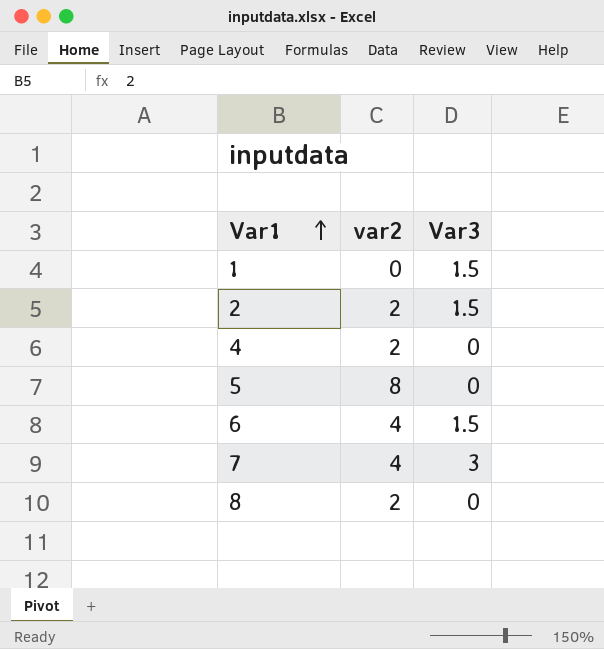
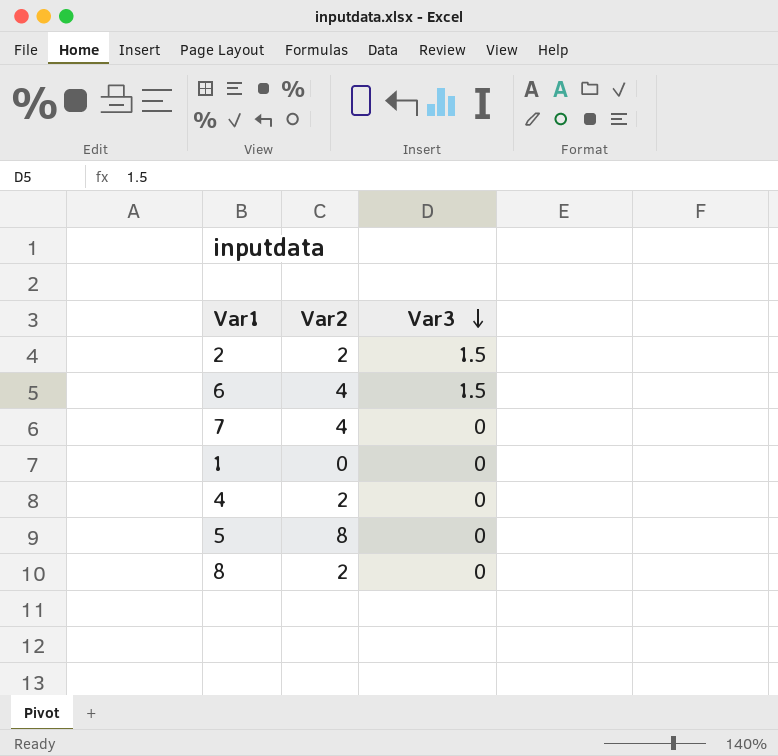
row order: Var1 ascending -> Var3 descending
column name: var2 -> Var2
7 | Var3: 3 -> 0
1 | Var3: 1.5 -> 0

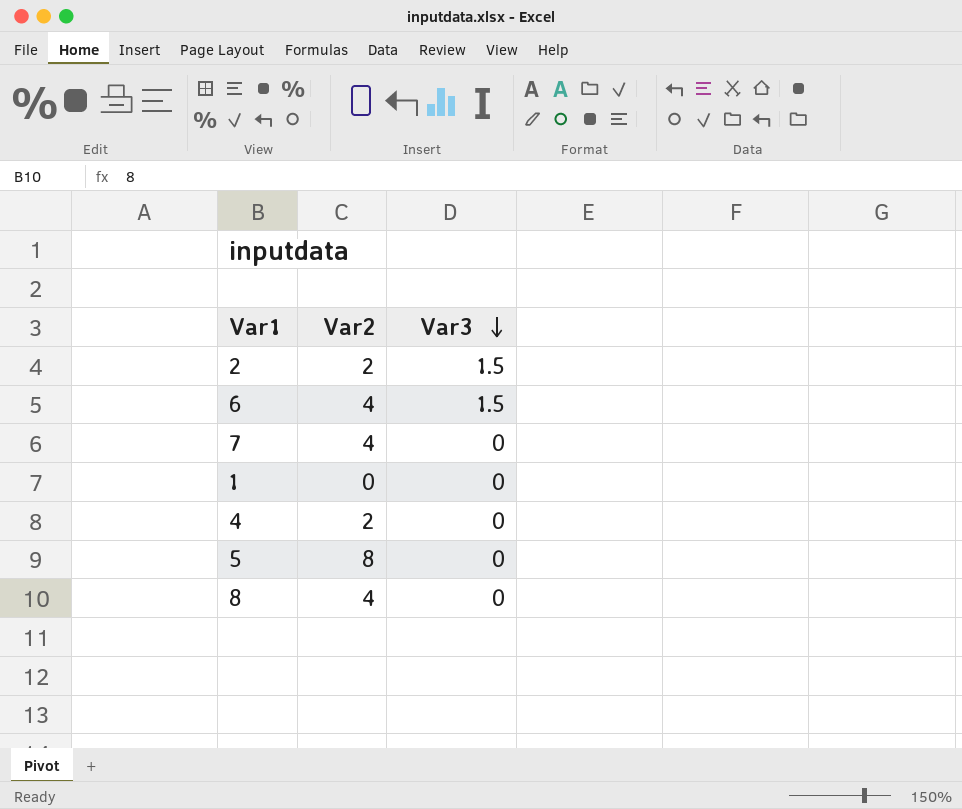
8 | Var2: 2 -> 4

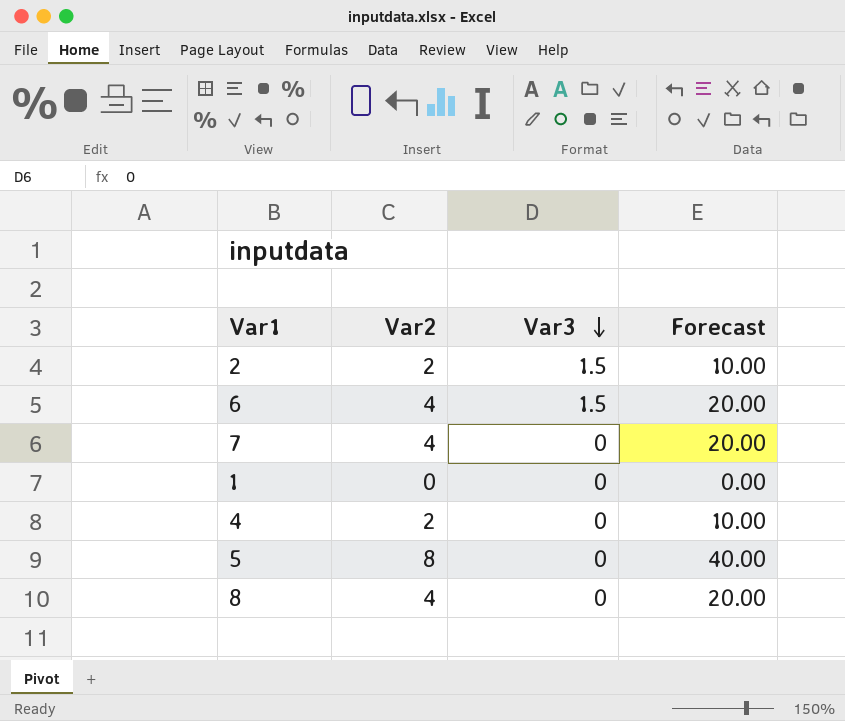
column Forecast | formula: none -> [Var2] * 5

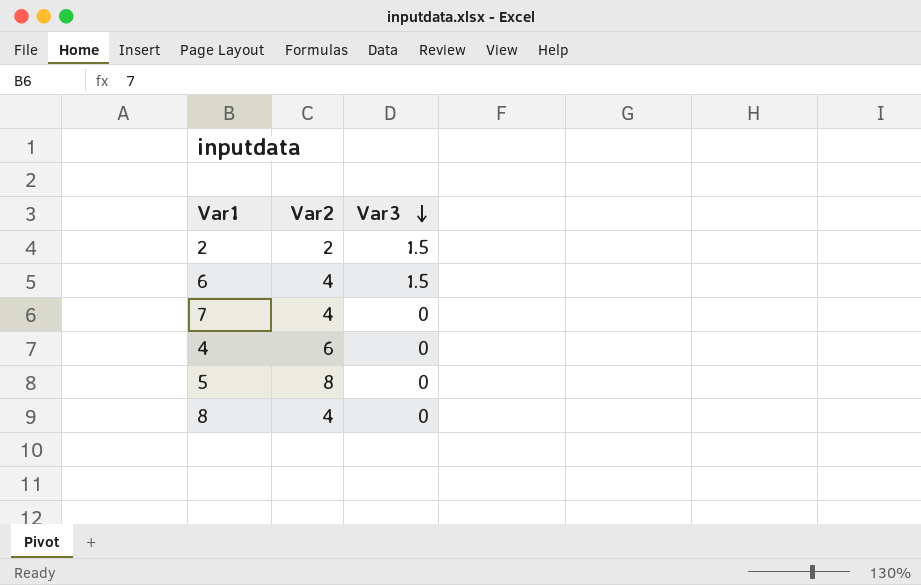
column Forecast | formula: [Var2] * 5 -> none
row 1: 0 | 0 | 0.00 -> none
4 | Var2: 2 -> 6

